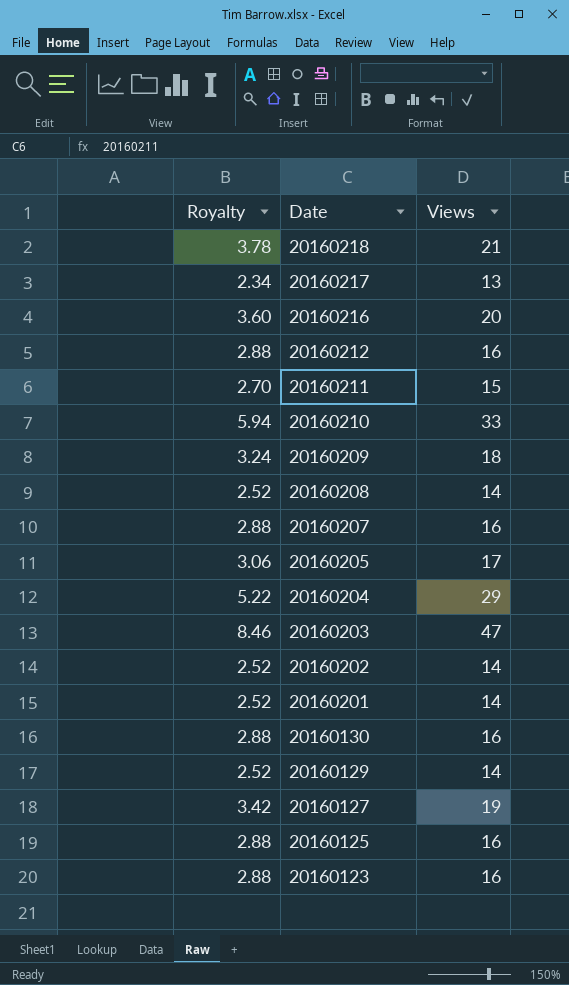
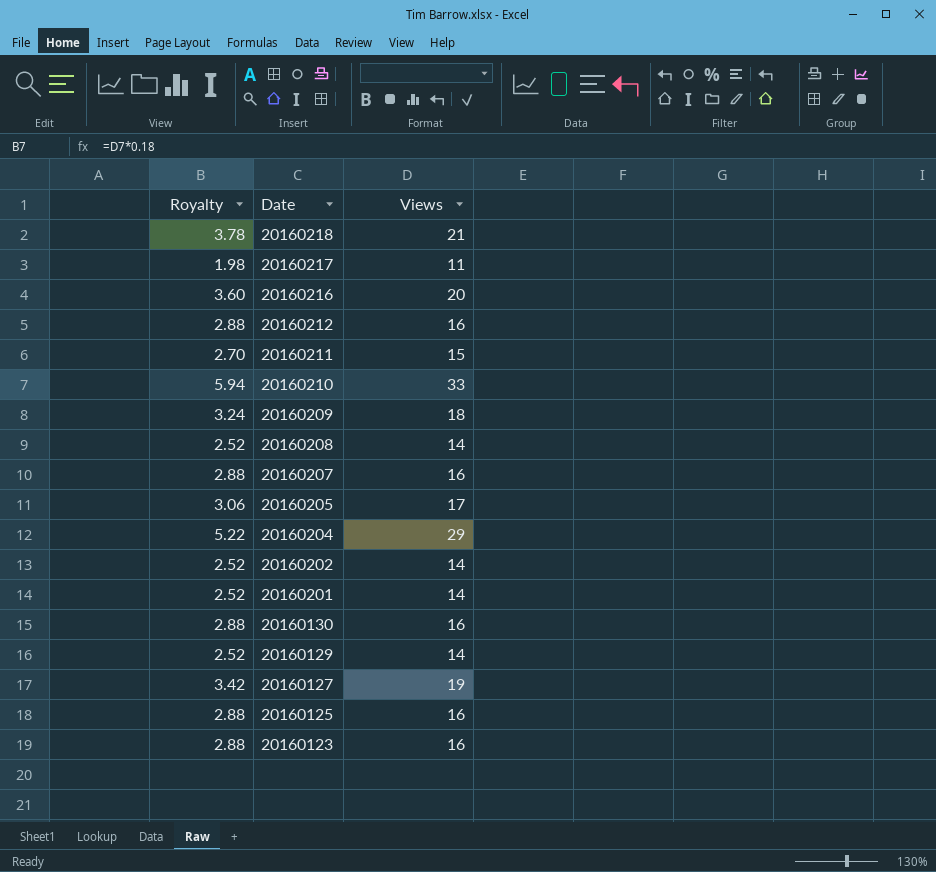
row 20160203: 8.46 | 47 -> none
20160217 | Royalty: 2.34 -> 1.98
20160217 | Views: 13 -> 11

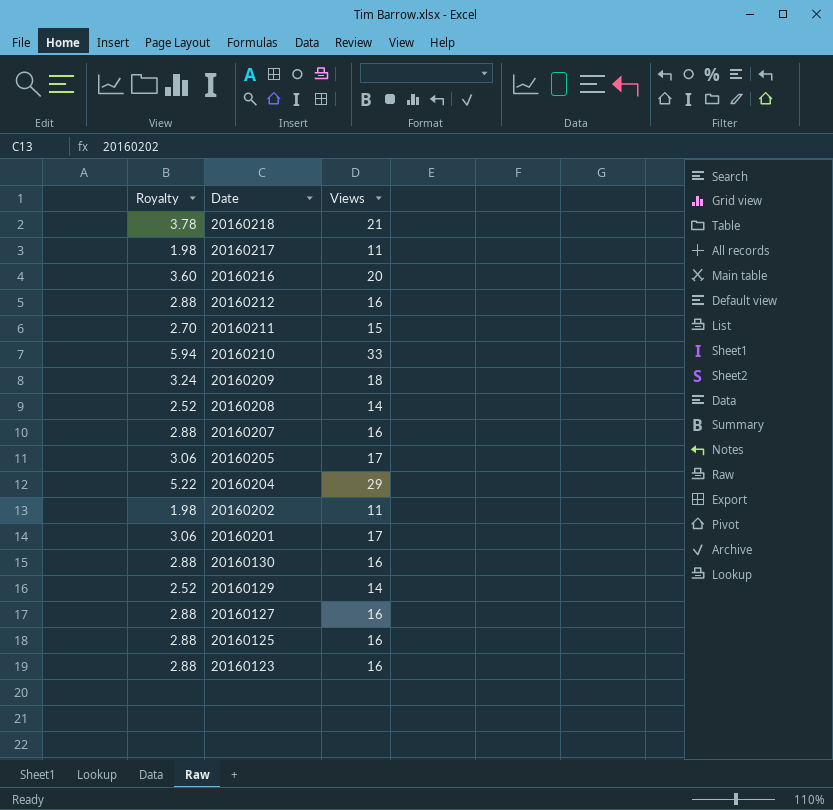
20160202 | Royalty: 2.52 -> 1.98
20160202 | Views: 14 -> 11
20160201 | Royalty: 2.52 -> 3.06
20160201 | Views: 14 -> 17
20160127 | Royalty: 3.42 -> 2.88
20160127 | Views: 19 -> 16

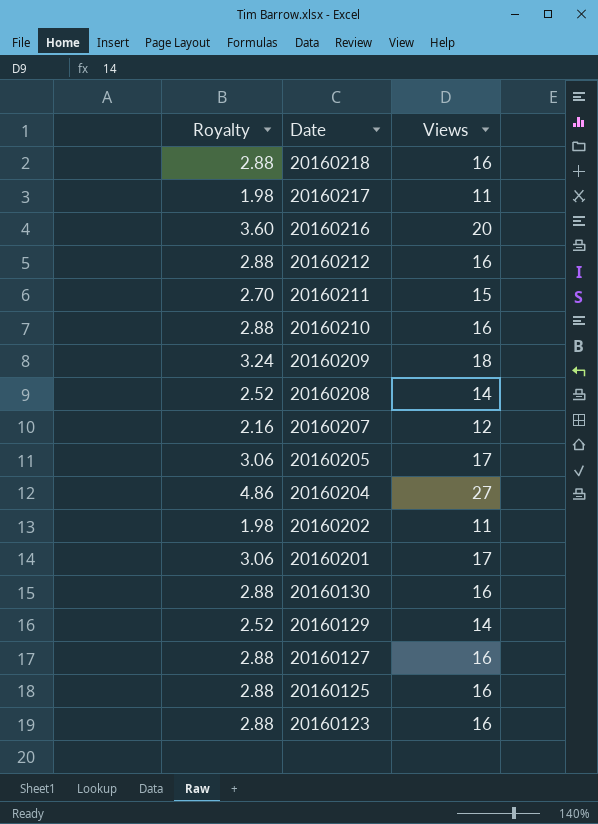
20160218 | Royalty: 3.78 -> 2.88
20160218 | Views: 21 -> 16
20160210 | Royalty: 5.94 -> 2.88
20160210 | Views: 33 -> 16
20160207 | Royalty: 2.88 -> 2.16
20160207 | Views: 16 -> 12
20160204 | Royalty: 5.22 -> 4.86
20160204 | Views: 29 -> 27

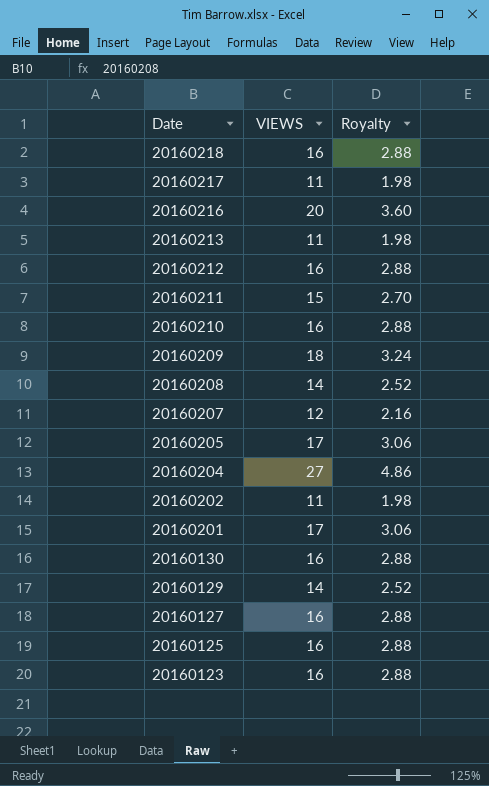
column name: Views -> VIEWS
column Royalty | position: 1 -> 3
row 20160213: none -> 11 | 1.98

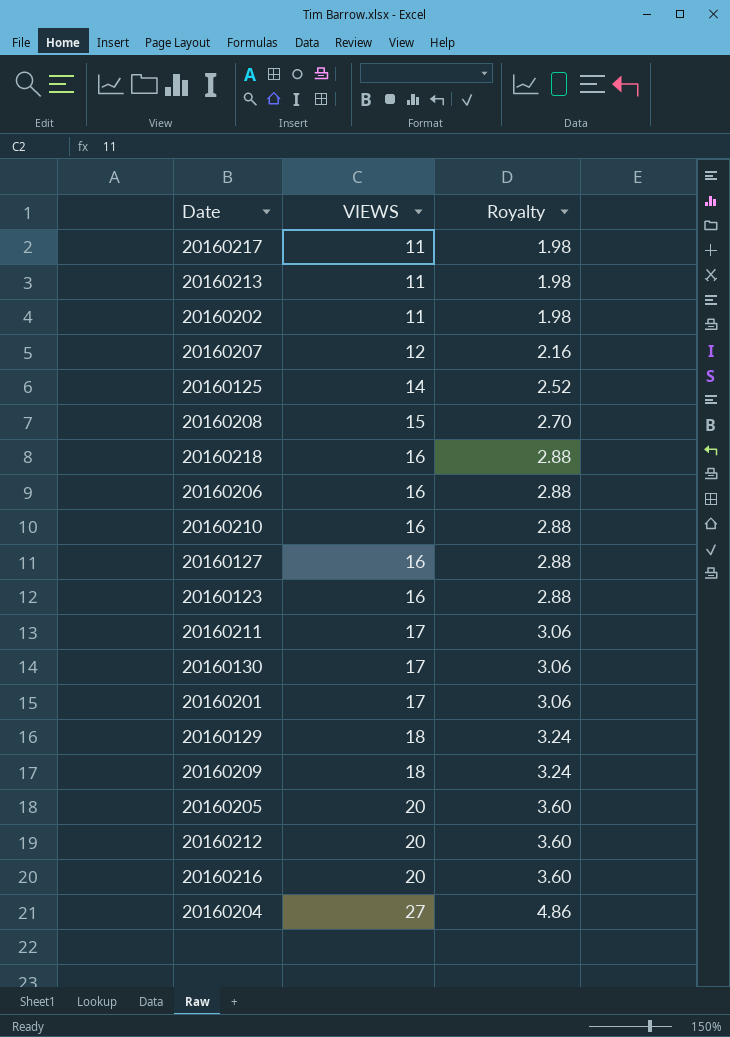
row order: Date descending -> VIEWS ascending
20160125 | VIEWS: 16 -> 14
20160125 | Royalty: 2.88 -> 2.52
20160208 | VIEWS: 14 -> 15
20160208 | Royalty: 2.52 -> 2.70
row 20160206: none -> 16 | 2.88
20160211 | VIEWS: 15 -> 17
20160211 | Royalty: 2.70 -> 3.06
20160130 | VIEWS: 16 -> 17
20160130 | Royalty: 2.88 -> 3.06
20160129 | VIEWS: 14 -> 18
20160129 | Royalty: 2.52 -> 3.24
20160205 | VIEWS: 17 -> 20
20160205 | Royalty: 3.06 -> 3.60
20160212 | VIEWS: 16 -> 20
20160212 | Royalty: 2.88 -> 3.60

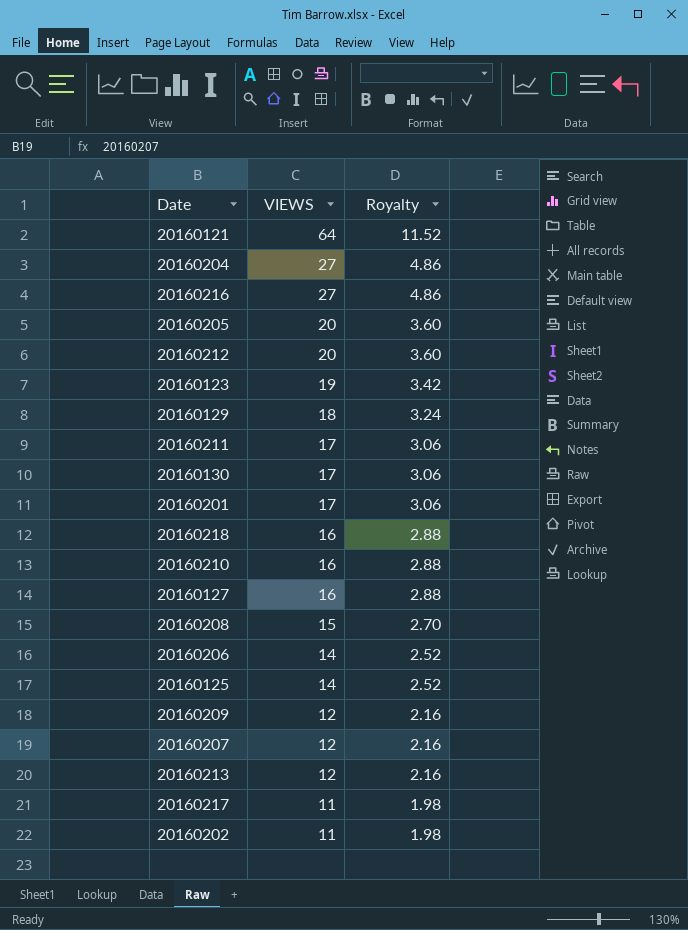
row order: VIEWS ascending -> VIEWS descending
row 20160121: none -> 64 | 11.52
20160216 | VIEWS: 20 -> 27
20160216 | Royalty: 3.60 -> 4.86
20160123 | VIEWS: 16 -> 19
20160123 | Royalty: 2.88 -> 3.42
20160206 | VIEWS: 16 -> 14
20160206 | Royalty: 2.88 -> 2.52
20160209 | VIEWS: 18 -> 12
20160209 | Royalty: 3.24 -> 2.16
20160213 | VIEWS: 11 -> 12
20160213 | Royalty: 1.98 -> 2.16

